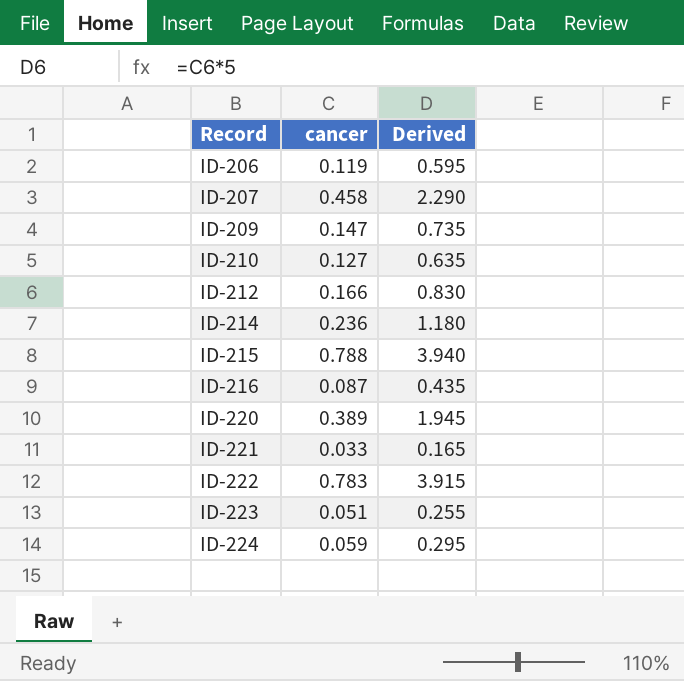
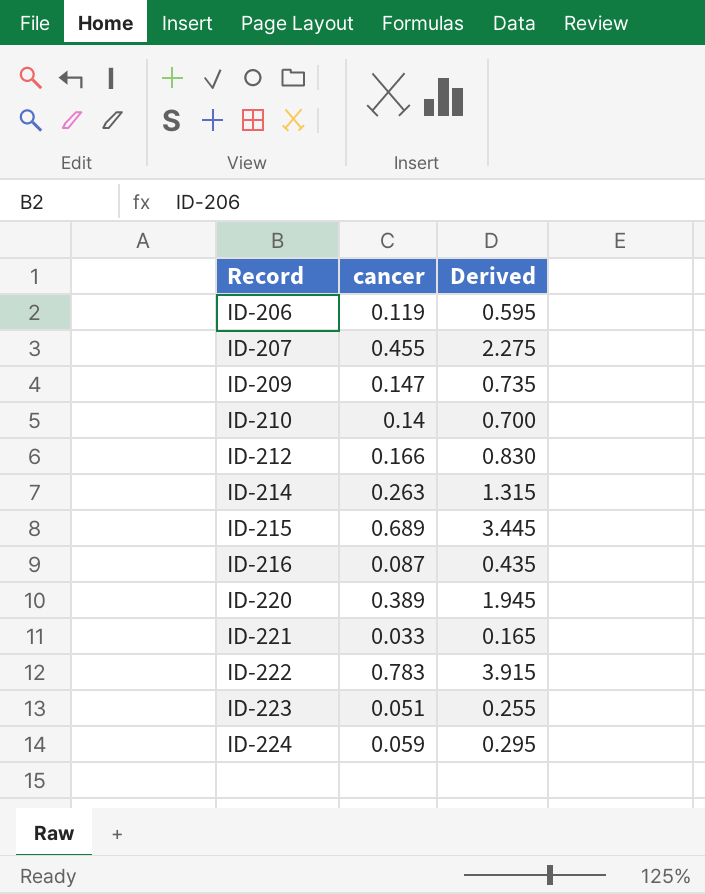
ID-207 | cancer: 0.458 -> 0.455
ID-207 | Derived: 2.290 -> 2.275
ID-210 | cancer: 0.127 -> 0.14
ID-210 | Derived: 0.635 -> 0.700
ID-214 | cancer: 0.236 -> 0.263
ID-214 | Derived: 1.180 -> 1.315
ID-215 | cancer: 0.788 -> 0.689
ID-215 | Derived: 3.940 -> 3.445

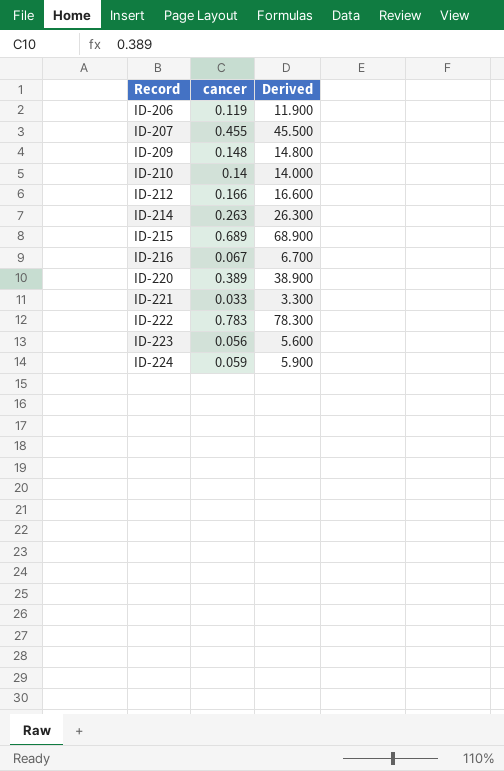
column Derived | formula: [cancer] * 5 -> [cancer] * 100
ID-209 | cancer: 0.147 -> 0.148
ID-216 | cancer: 0.087 -> 0.067
ID-223 | cancer: 0.051 -> 0.056

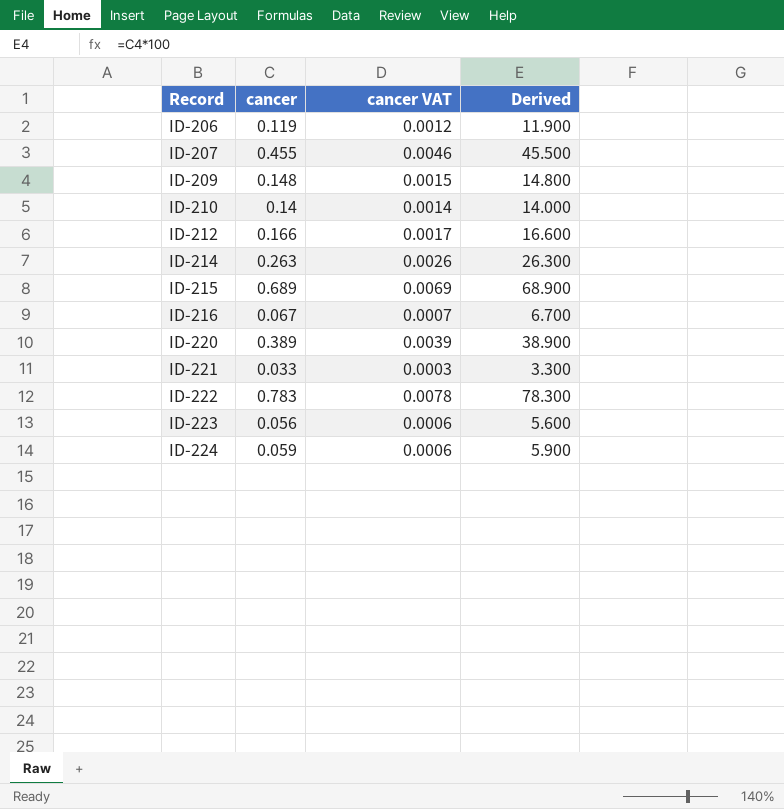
column cancer VAT | formula: none -> [cancer] * 0.01

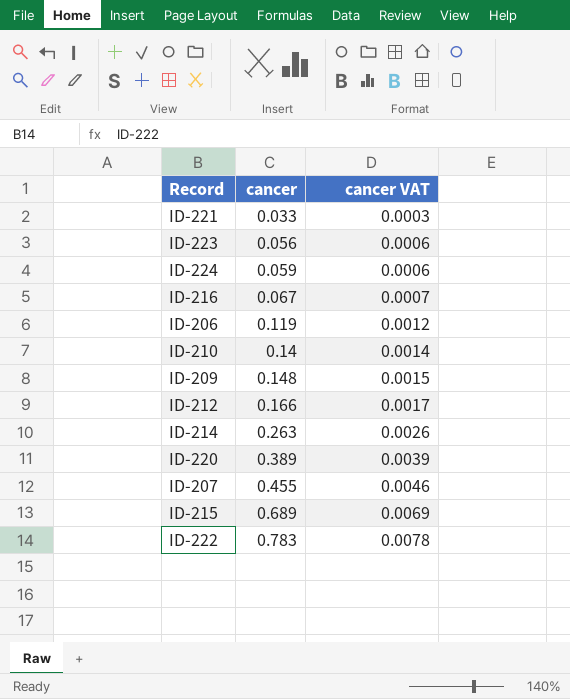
row order: Record ascending -> cancer ascending
column Derived | formula: [cancer] * 100 -> none

